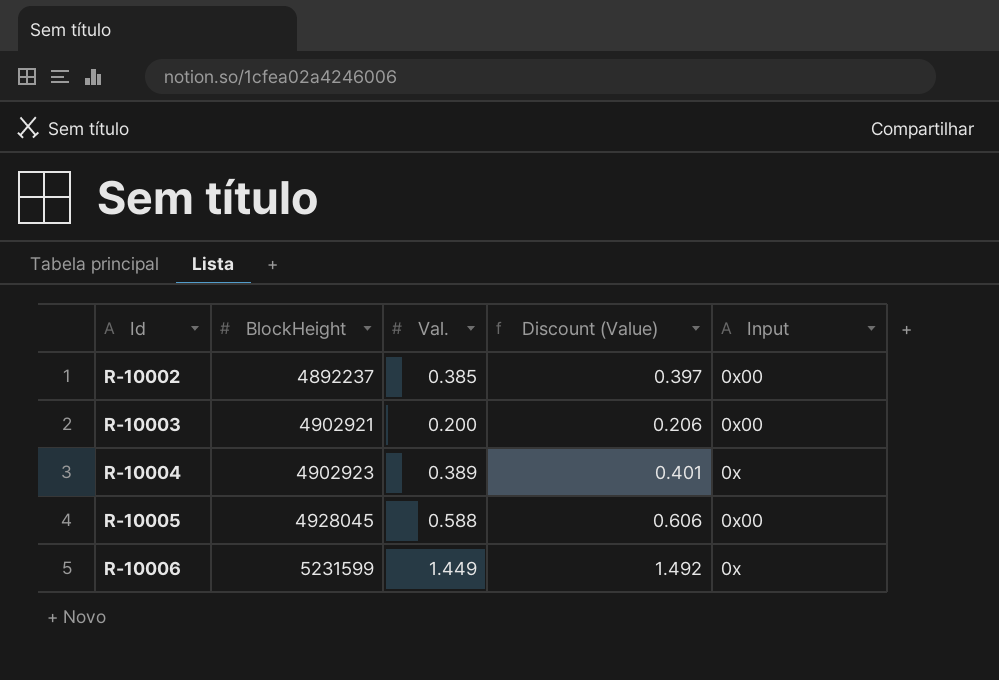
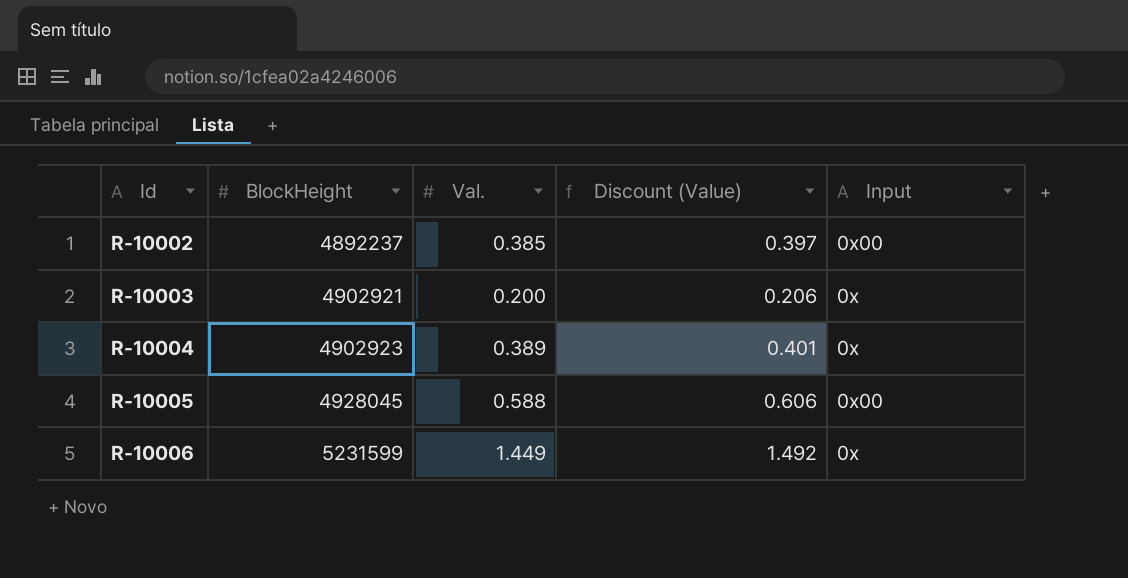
R-10003 | Input: 0x00 -> 0x

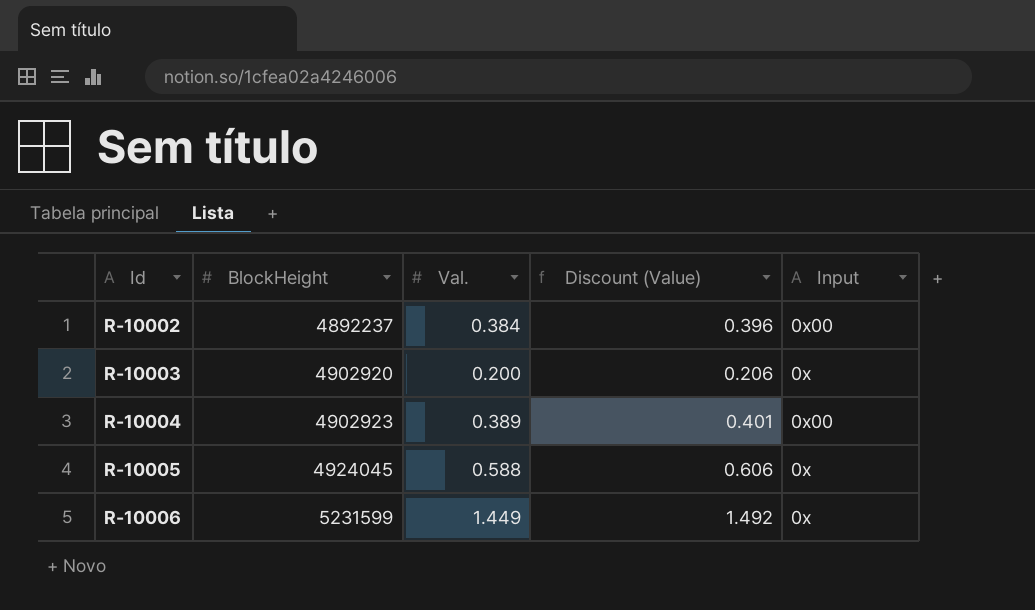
R-10002 | Val.: 0.385 -> 0.384
R-10002 | Discount (Value): 0.397 -> 0.396
R-10003 | BlockHeight: 4902921 -> 4902920
R-10004 | Input: 0x -> 0x00
R-10005 | BlockHeight: 4928045 -> 4924045
R-10005 | Input: 0x00 -> 0x

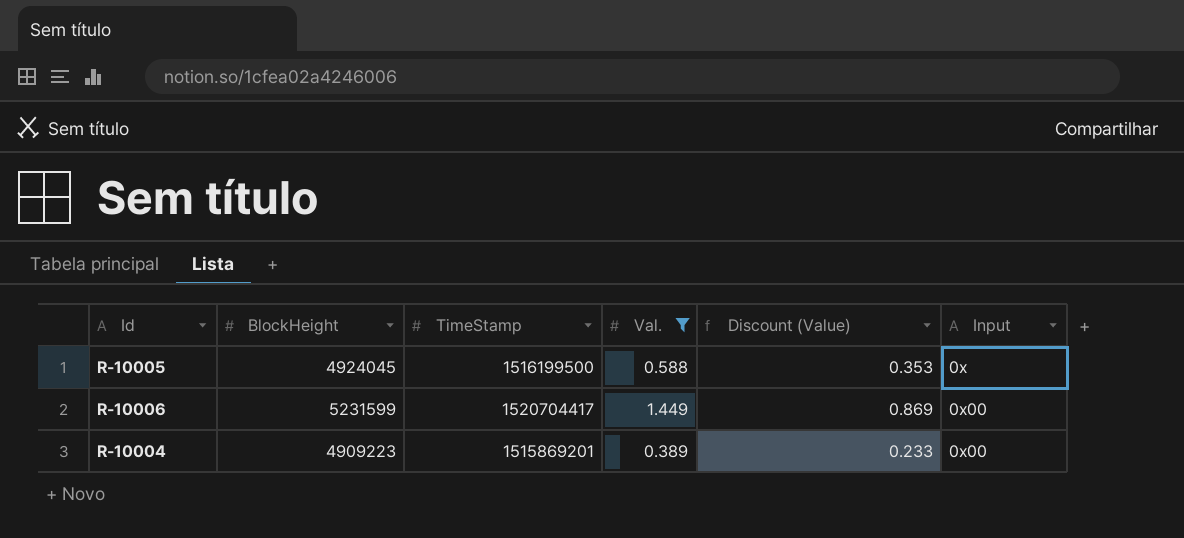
filter: none -> Val. >= 0.389
row order: Id ascending -> Input ascending
column TimeStamp | position: none -> 3
column Discount (Value) | formula: [Val.] * 1.03 -> [Val.] * 0.6
R-10006 | Input: 0x -> 0x00
R-10004 | BlockHeight: 4902923 -> 4909223

